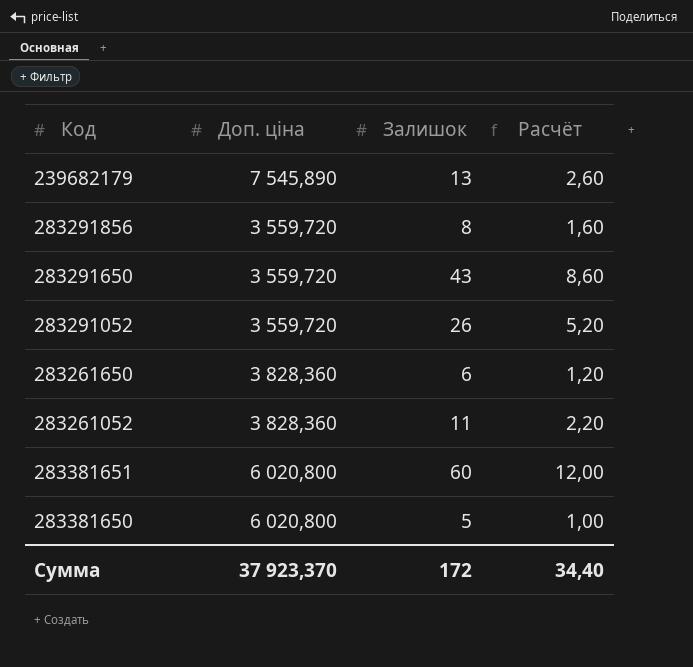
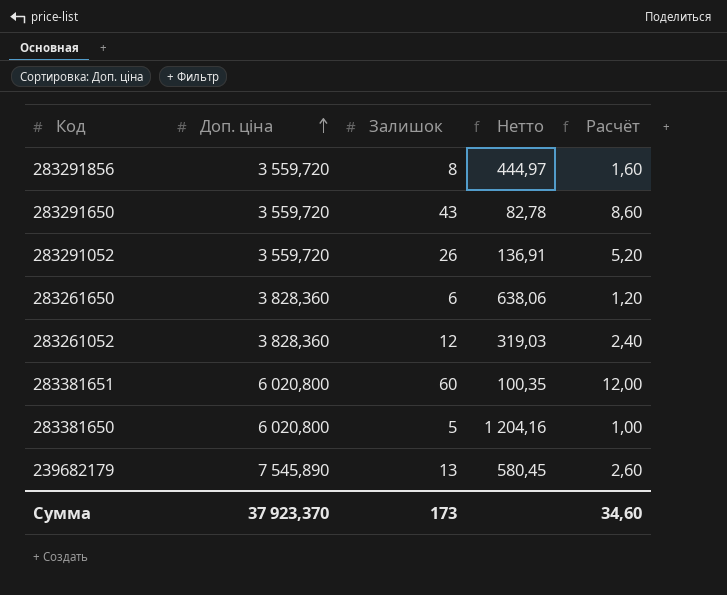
row order: none -> Доп. ціна ascending
column Нетто | formula: none -> [Доп. ціна] / [Залишок]
283261052 | Залишок: 11 -> 12
283261052 | Расчёт: 2,20 -> 2,40
Сумма | Залишок: 172 -> 173
Сумма | Расчёт: 34,40 -> 34,60

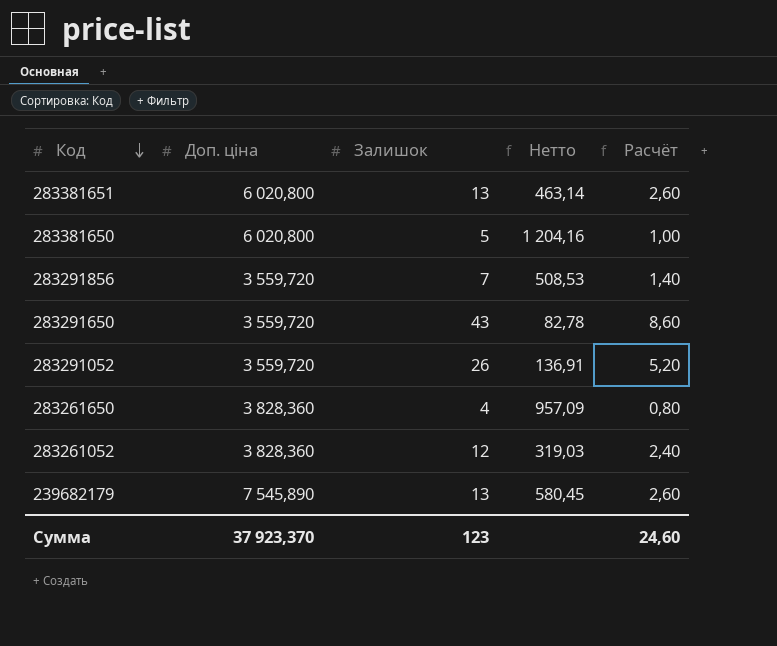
row order: Доп. ціна ascending -> Код descending
283381651 | Залишок: 60 -> 13
283381651 | Нетто: 100,35 -> 463,14
283381651 | Расчёт: 12,00 -> 2,60
283291856 | Залишок: 8 -> 7
283291856 | Нетто: 444,97 -> 508,53
283291856 | Расчёт: 1,60 -> 1,40
283261650 | Залишок: 6 -> 4
283261650 | Нетто: 638,06 -> 957,09
283261650 | Расчёт: 1,20 -> 0,80
Сумма | Залишок: 173 -> 123
Сумма | Расчёт: 34,60 -> 24,60

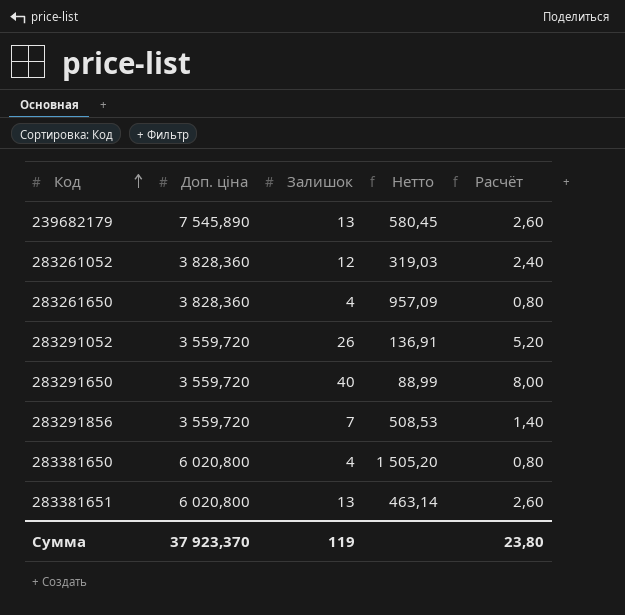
row order: Код descending -> Код ascending
283291650 | Залишок: 43 -> 40
283291650 | Нетто: 82,78 -> 88,99
283291650 | Расчёт: 8,60 -> 8,00
283381650 | Залишок: 5 -> 4
283381650 | Нетто: 1 204,16 -> 1 505,20
283381650 | Расчёт: 1,00 -> 0,80
Сумма | Залишок: 123 -> 119
Сумма | Расчёт: 24,60 -> 23,80

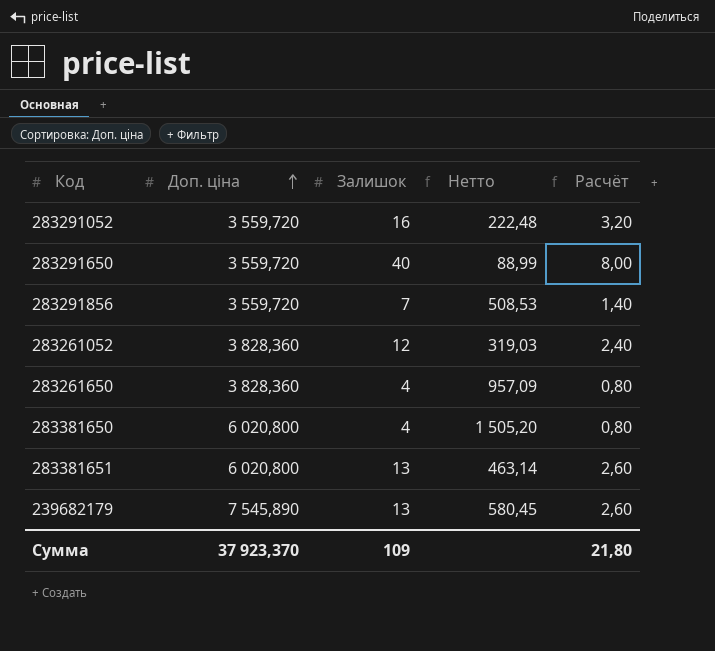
row order: Код ascending -> Доп. ціна ascending
283291052 | Залишок: 26 -> 16
283291052 | Нетто: 136,91 -> 222,48
283291052 | Расчёт: 5,20 -> 3,20
Сумма | Залишок: 119 -> 109
Сумма | Расчёт: 23,80 -> 21,80

